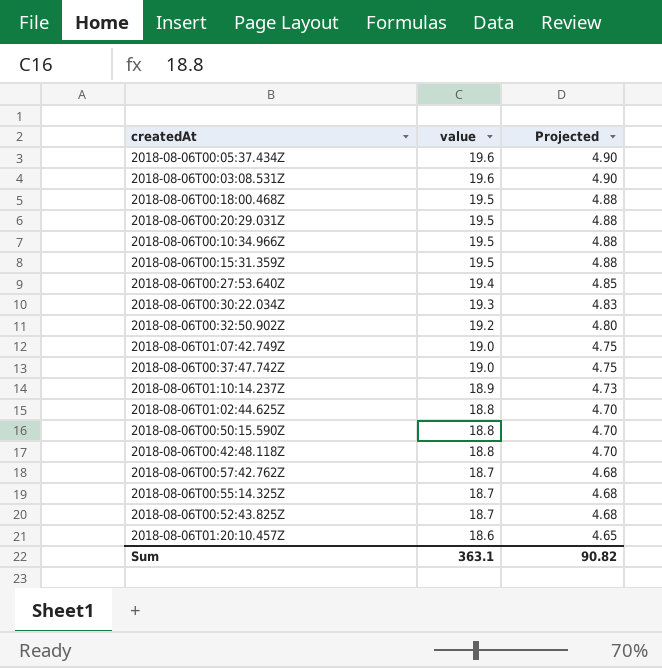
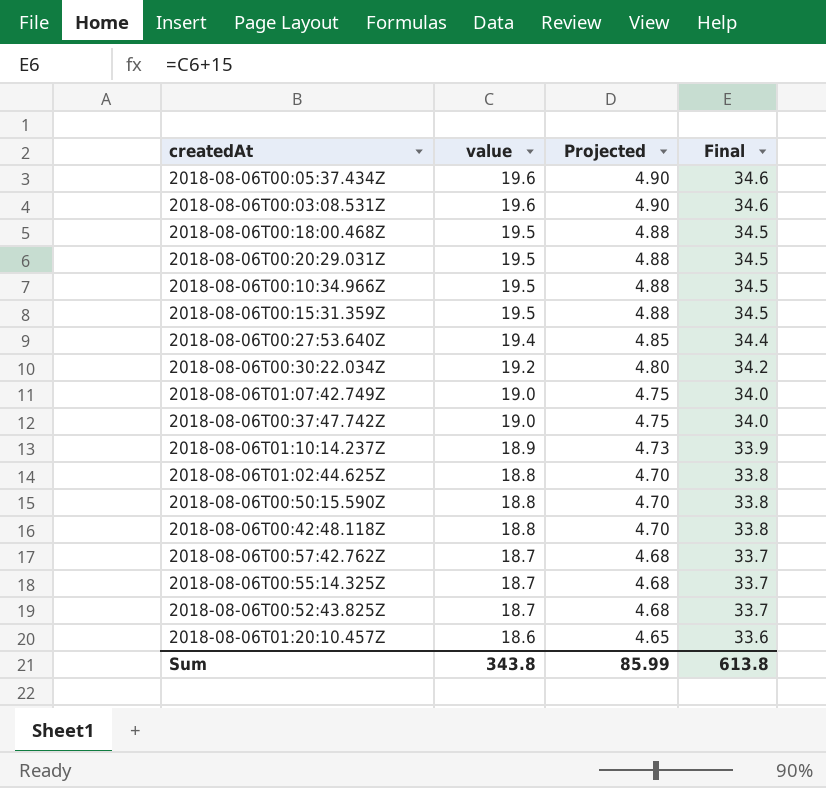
column Final | formula: none -> [value] + 15
row 2018-08-06T00:32:50.902Z: 19.2 | 4.80 -> none
2018-08-06T00:30:22.034Z | value: 19.3 -> 19.2
2018-08-06T00:30:22.034Z | Projected: 4.83 -> 4.80
Sum | value: 363.1 -> 343.8
Sum | Projected: 90.82 -> 85.99

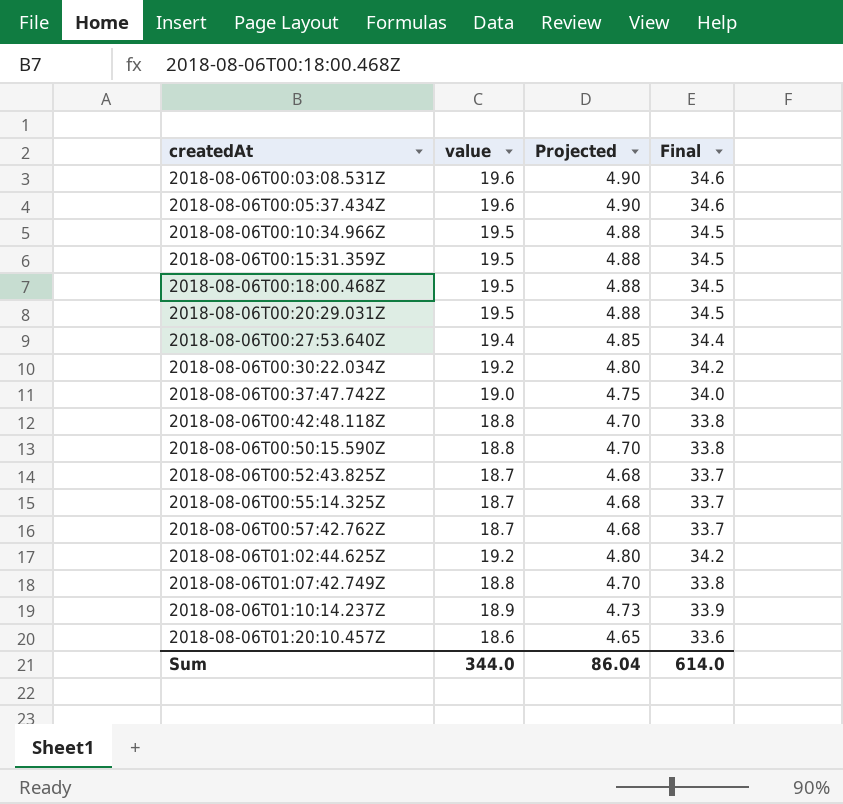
row order: value descending -> createdAt ascending
2018-08-06T01:02:44.625Z | value: 18.8 -> 19.2
2018-08-06T01:02:44.625Z | Projected: 4.70 -> 4.80
2018-08-06T01:02:44.625Z | Final: 33.8 -> 34.2
2018-08-06T01:07:42.749Z | value: 19.0 -> 18.8
2018-08-06T01:07:42.749Z | Projected: 4.75 -> 4.70
2018-08-06T01:07:42.749Z | Final: 34.0 -> 33.8
Sum | value: 343.8 -> 344.0
Sum | Projected: 85.99 -> 86.04
Sum | Final: 613.8 -> 614.0

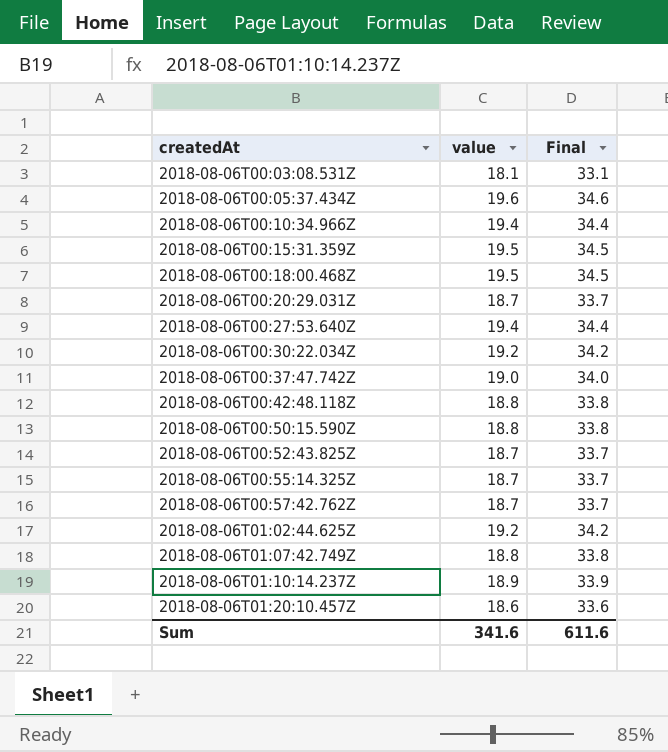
column Projected | formula: [value] * 0.25 -> none
2018-08-06T00:03:08.531Z | value: 19.6 -> 18.1
2018-08-06T00:03:08.531Z | Final: 34.6 -> 33.1
2018-08-06T00:10:34.966Z | value: 19.5 -> 19.4
2018-08-06T00:10:34.966Z | Final: 34.5 -> 34.4
2018-08-06T00:20:29.031Z | value: 19.5 -> 18.7
2018-08-06T00:20:29.031Z | Final: 34.5 -> 33.7
Sum | value: 344.0 -> 341.6
Sum | Final: 614.0 -> 611.6

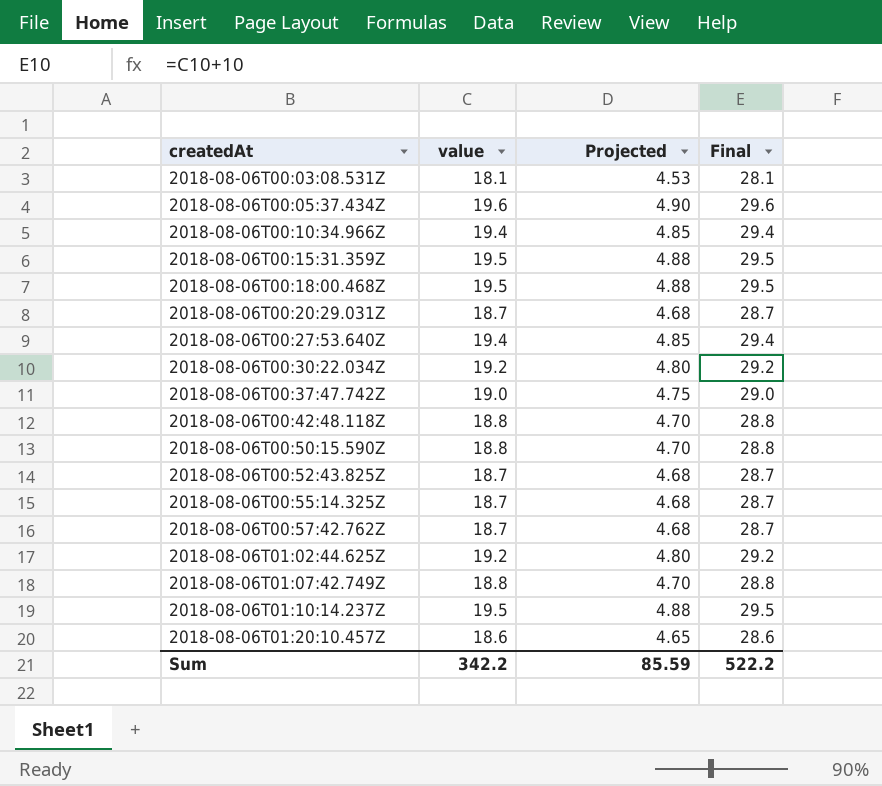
column Projected | formula: none -> [value] * 0.25
column Final | formula: [value] + 15 -> [value] + 10
2018-08-06T01:10:14.237Z | value: 18.9 -> 19.5
Sum | value: 341.6 -> 342.2
Sum | Final: 611.6 -> 522.2

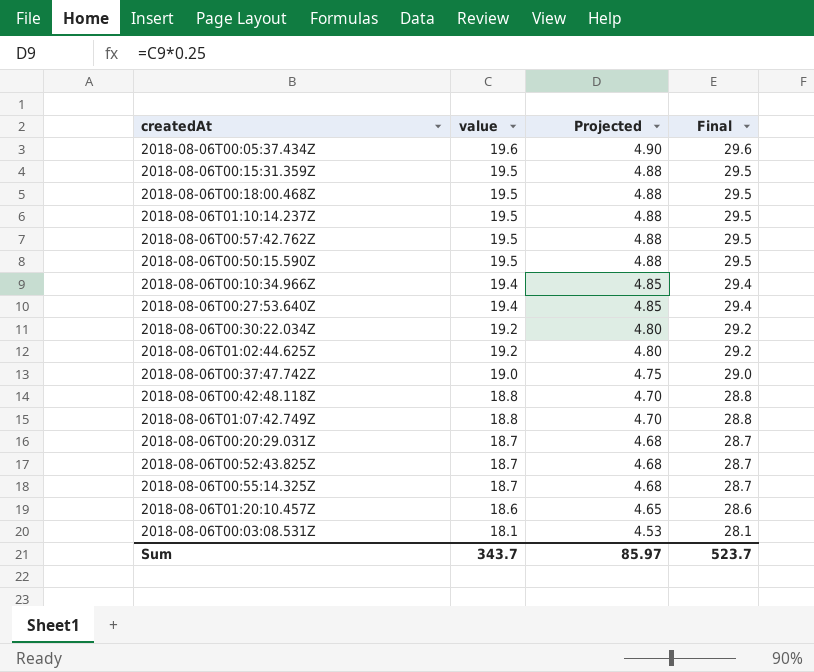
row order: createdAt ascending -> value descending
2018-08-06T00:57:42.762Z | value: 18.7 -> 19.5
2018-08-06T00:57:42.762Z | Projected: 4.68 -> 4.88
2018-08-06T00:57:42.762Z | Final: 28.7 -> 29.5
2018-08-06T00:50:15.590Z | value: 18.8 -> 19.5
2018-08-06T00:50:15.590Z | Projected: 4.70 -> 4.88
2018-08-06T00:50:15.590Z | Final: 28.8 -> 29.5
Sum | value: 342.2 -> 343.7
Sum | Projected: 85.59 -> 85.97
Sum | Final: 522.2 -> 523.7

